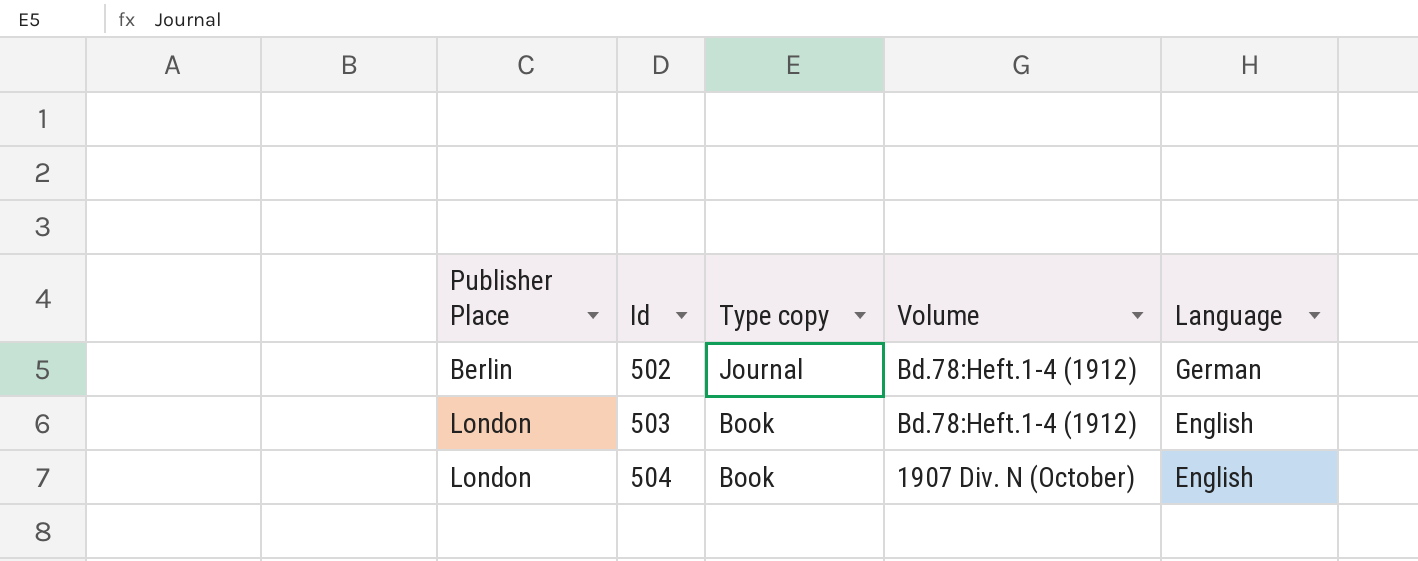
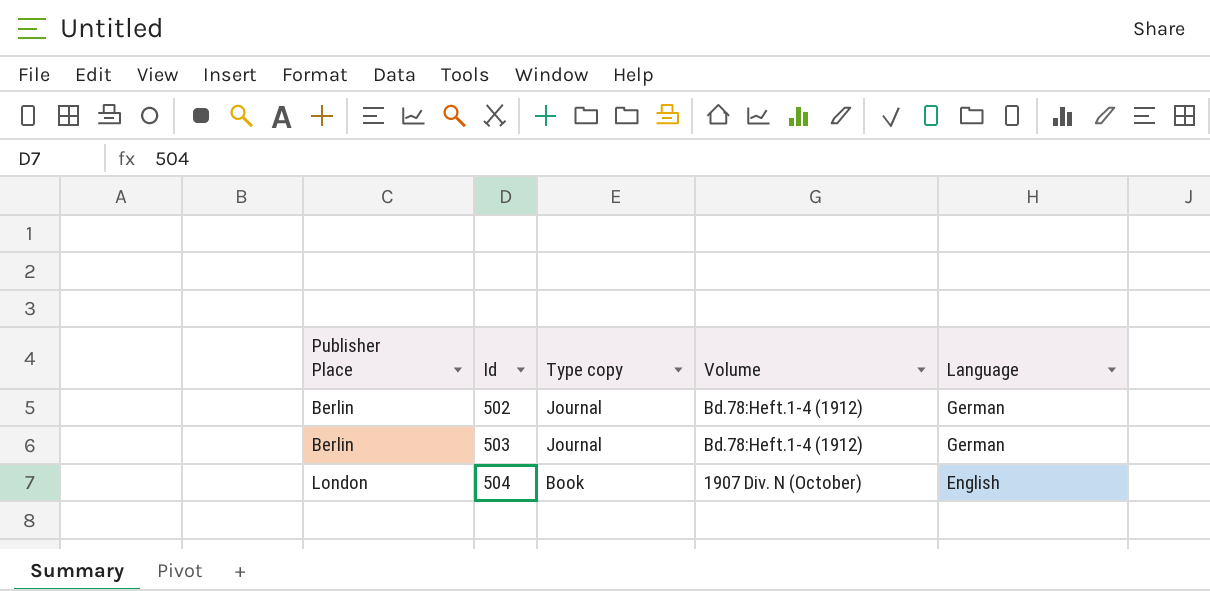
503 | Publisher Place: London -> Berlin
503 | Type copy: Book -> Journal
503 | Language: English -> German

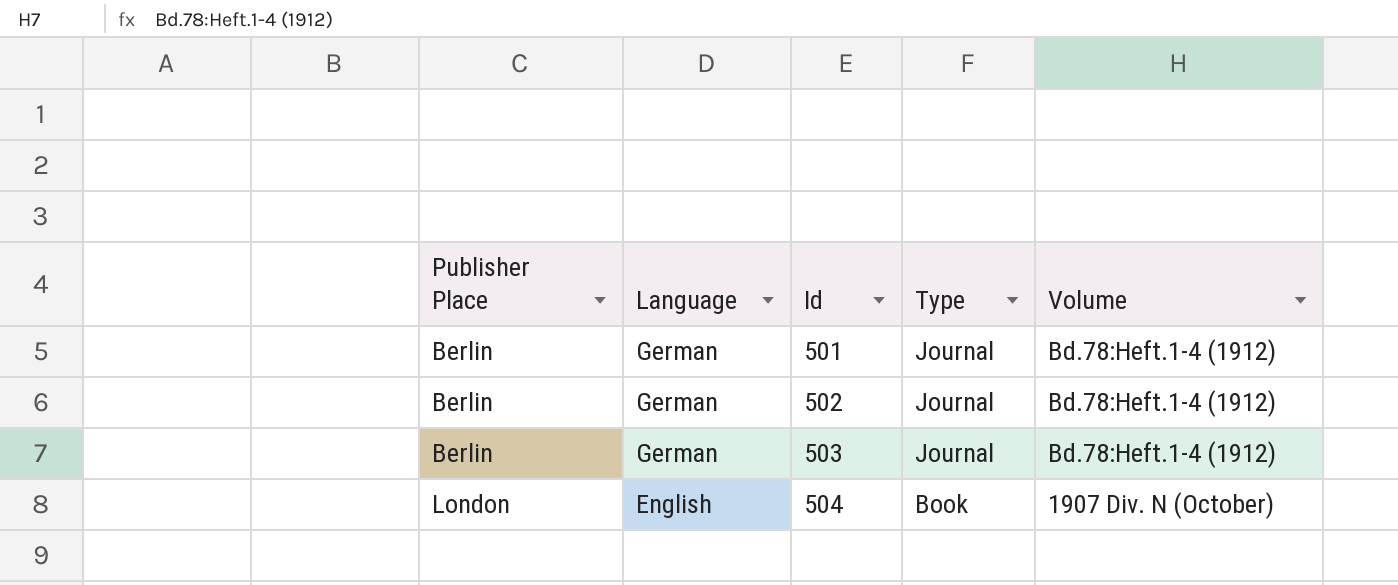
column Language | position: 5 -> 2
column name: Type copy -> Type
row 501: none -> Berlin | German | Journal | Bd.78:Heft.1-4 (1912)

